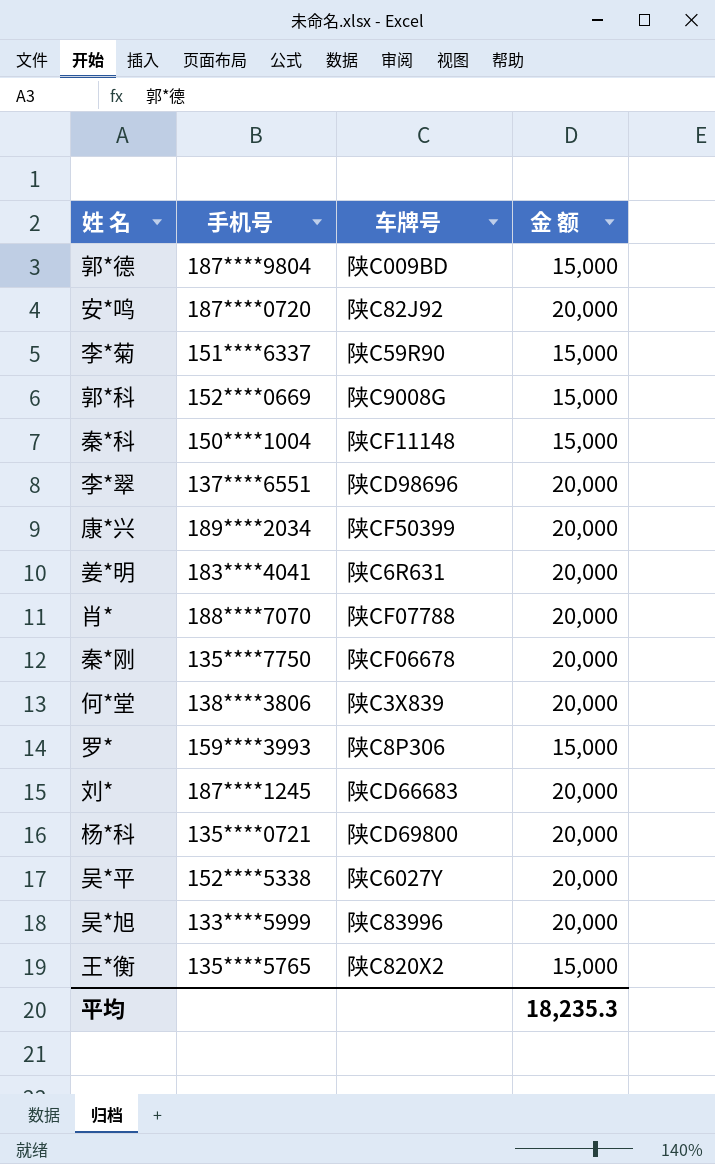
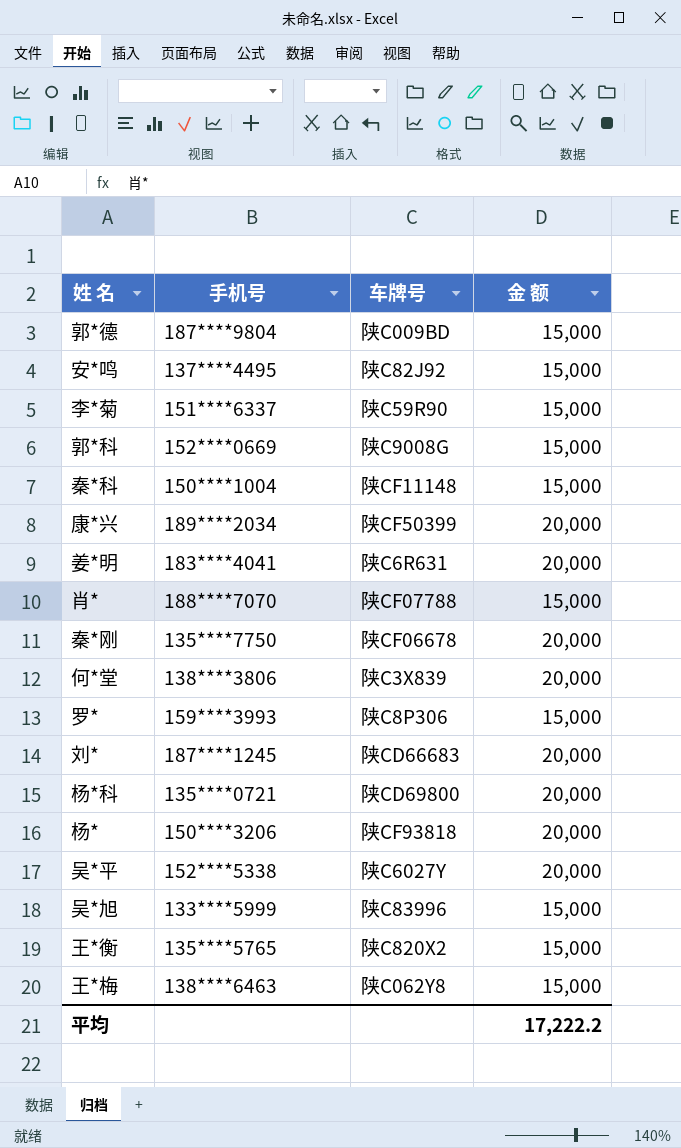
row 李*翠: 137****6551 | 陕CD98696 | 20,000 -> none
安*鸣 | 手机号: 187****0720 -> 137****4495
安*鸣 | 金 额: 20,000 -> 15,000
肖* | 金 额: 20,000 -> 15,000
row 杨*: none -> 150****3206 | 陕CF93818 | 20,000
吴*旭 | 金 额: 20,000 -> 15,000
row 王*梅: none -> 138****6463 | 陕C062Y8 | 15,000
平均 | 金 额: 18,235.3 -> 17,222.2

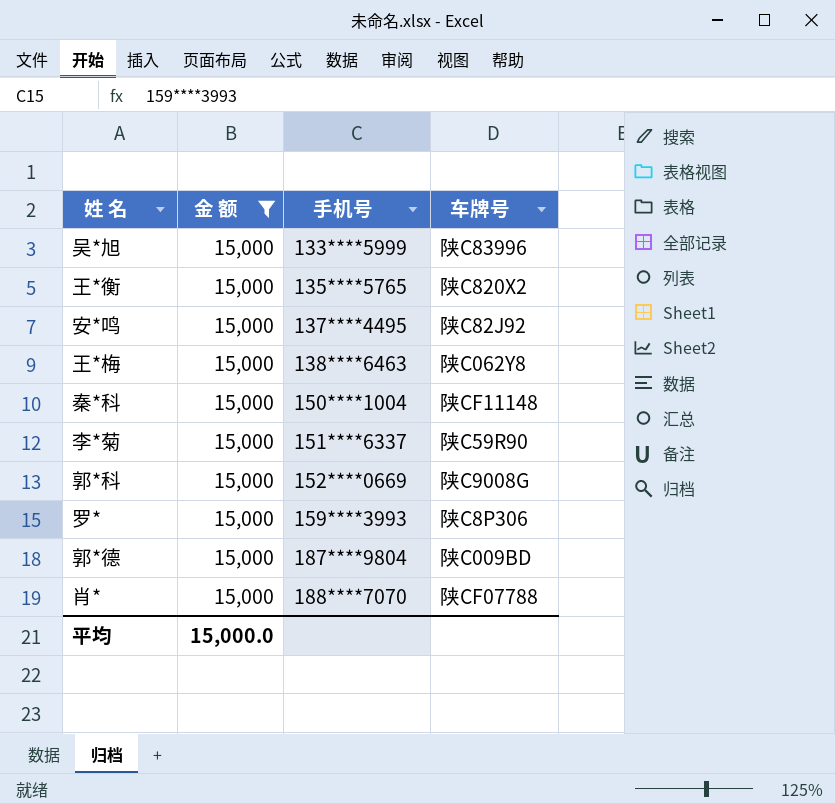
filter: none -> 金 额 = 15,000
row order: none -> 手机号 ascending
column 金 额 | position: 4 -> 2
平均 | 金 额: 17,222.2 -> 15,000.0

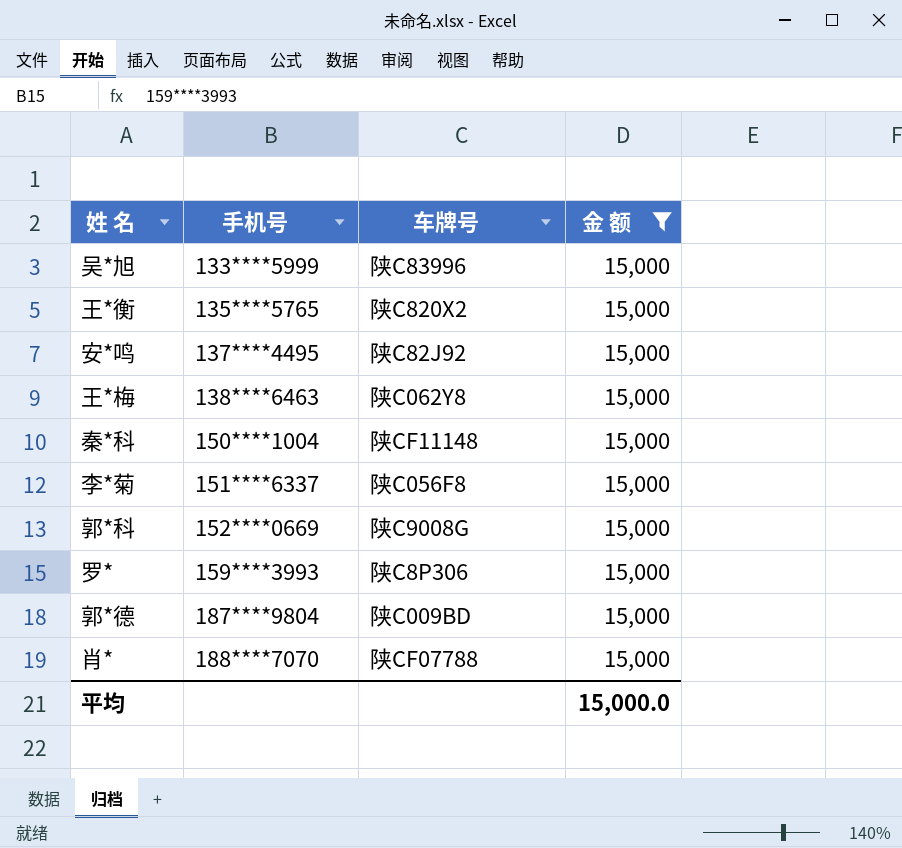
column 金 额 | position: 2 -> 4
李*菊 | 车牌号: 陕C59R90 -> 陕C056F8

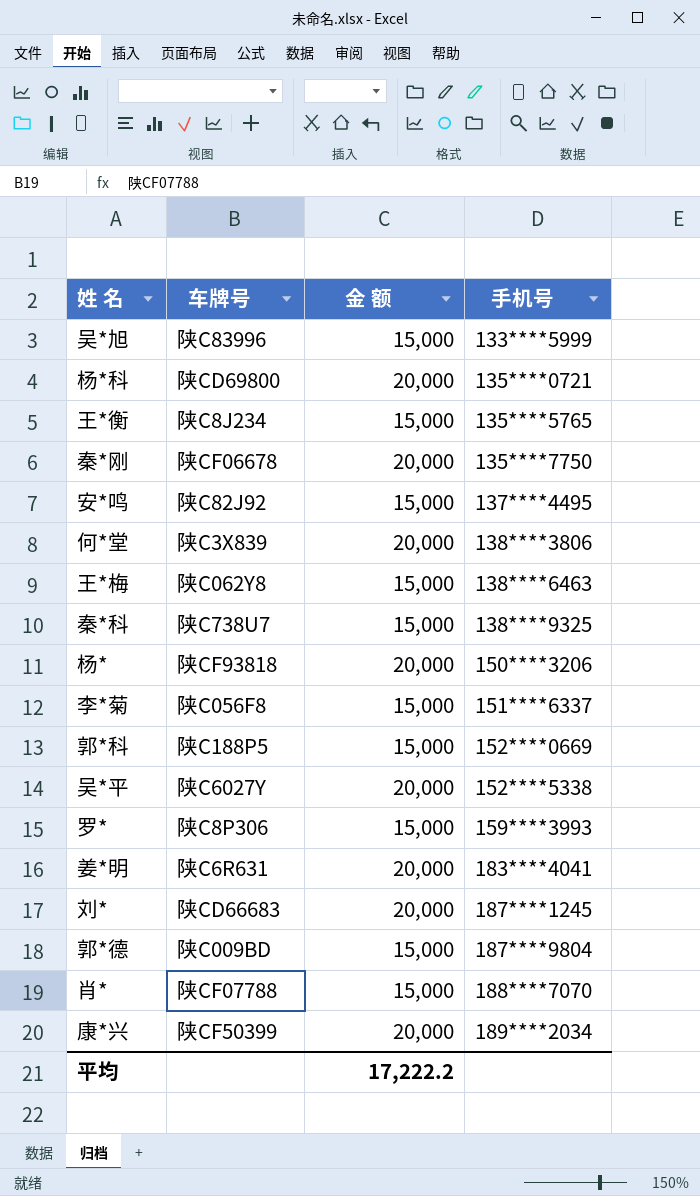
filter: 金 额 = 15,000 -> none
column 手机号 | position: 2 -> 4
王*衡 | 车牌号: 陕C820X2 -> 陕C8J234
秦*科 | 车牌号: 陕CF11148 -> 陕C738U7
秦*科 | 手机号: 150****1004 -> 138****9325
郭*科 | 车牌号: 陕C9008G -> 陕C188P5
平均 | 金 额: 15,000.0 -> 17,222.2

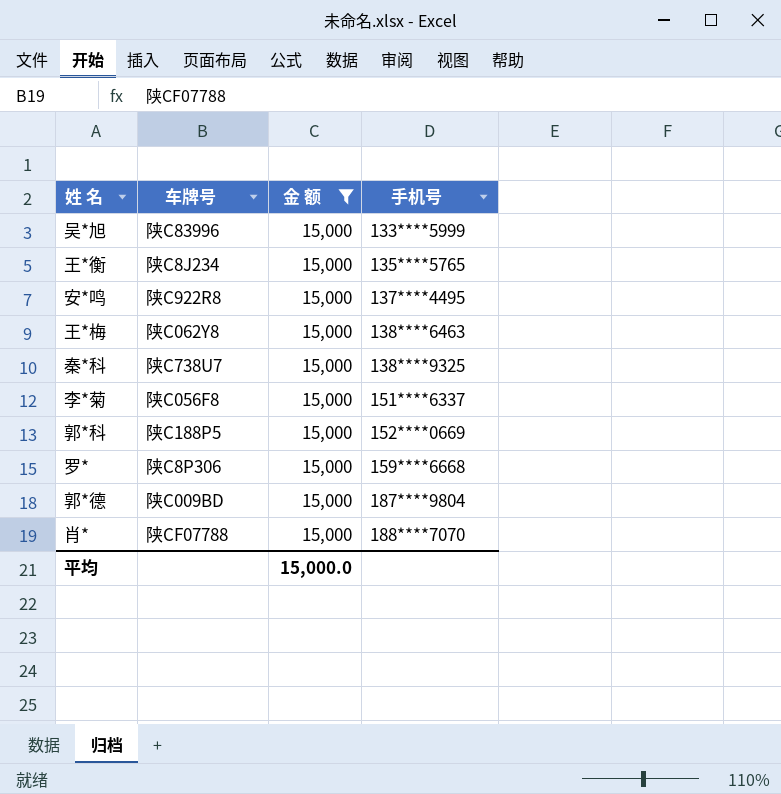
filter: none -> 金 额 = 15,000
安*鸣 | 车牌号: 陕C82J92 -> 陕C922R8
罗* | 手机号: 159****3993 -> 159****6668
平均 | 金 额: 17,222.2 -> 15,000.0

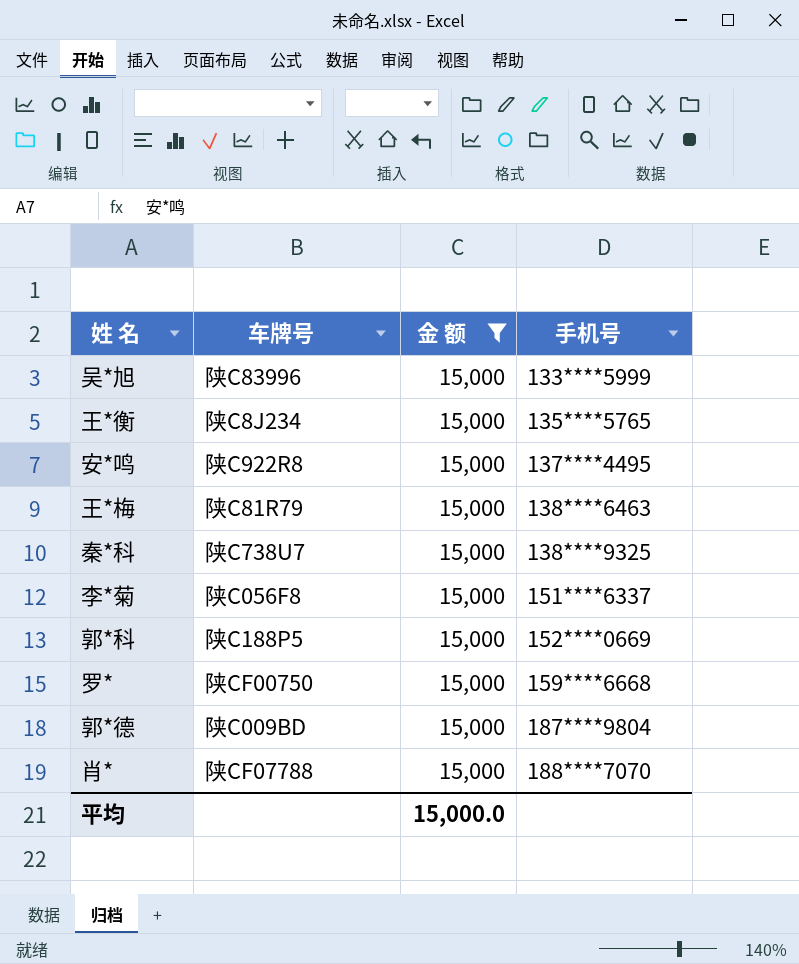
王*梅 | 车牌号: 陕C062Y8 -> 陕C81R79
罗* | 车牌号: 陕C8P306 -> 陕CF00750

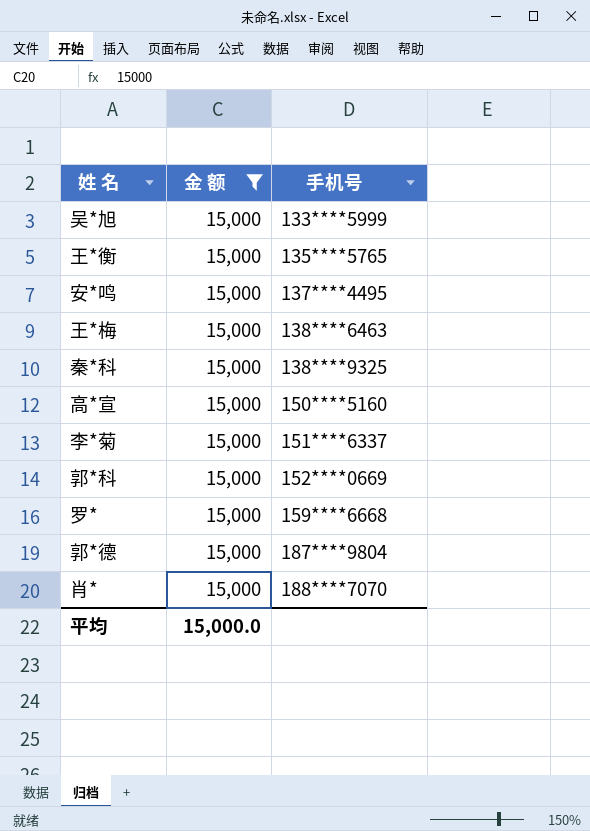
column 车牌号 | position: 2 -> none
row 高*宣: none -> 15,000 | 150****5160

